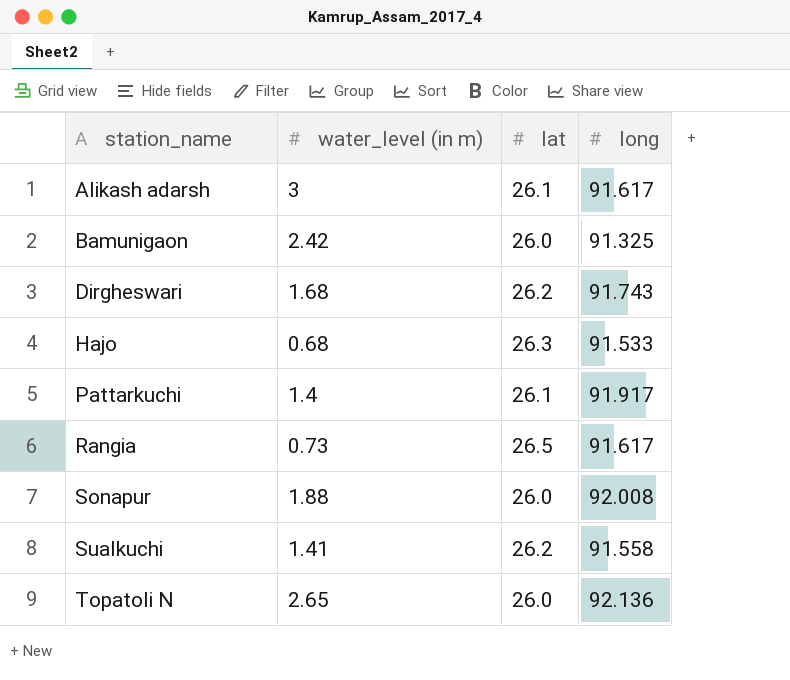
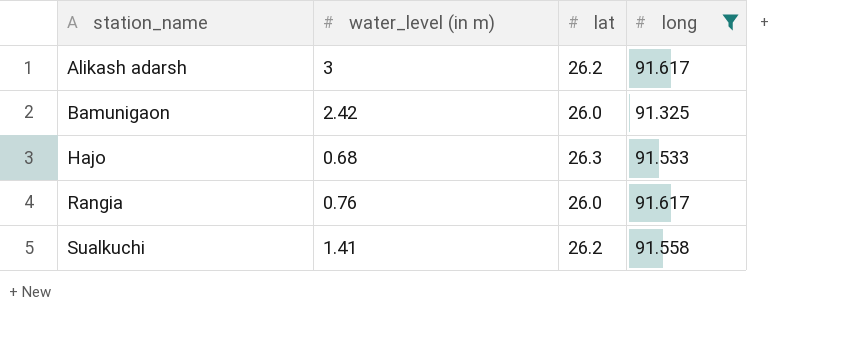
filter: none -> long <= 91.617
Alikash adarsh | lat: 26.1 -> 26.2
Rangia | water_level (in m): 0.73 -> 0.76
Rangia | lat: 26.5 -> 26.0

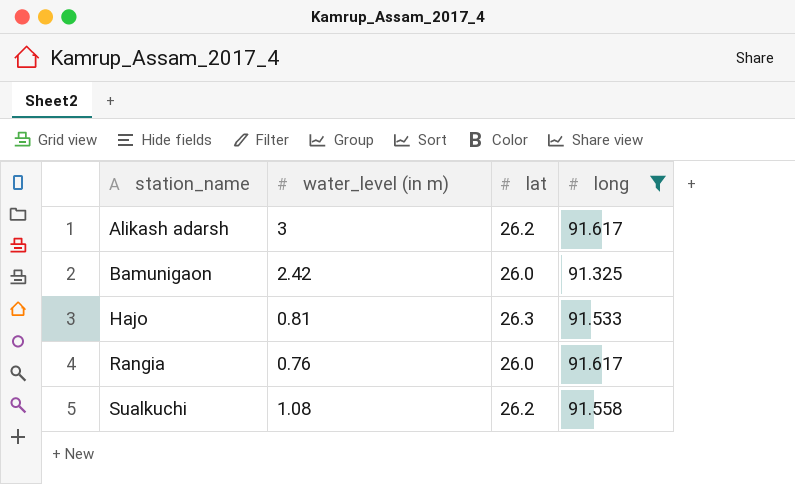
Hajo | water_level (in m): 0.68 -> 0.81
Sualkuchi | water_level (in m): 1.41 -> 1.08

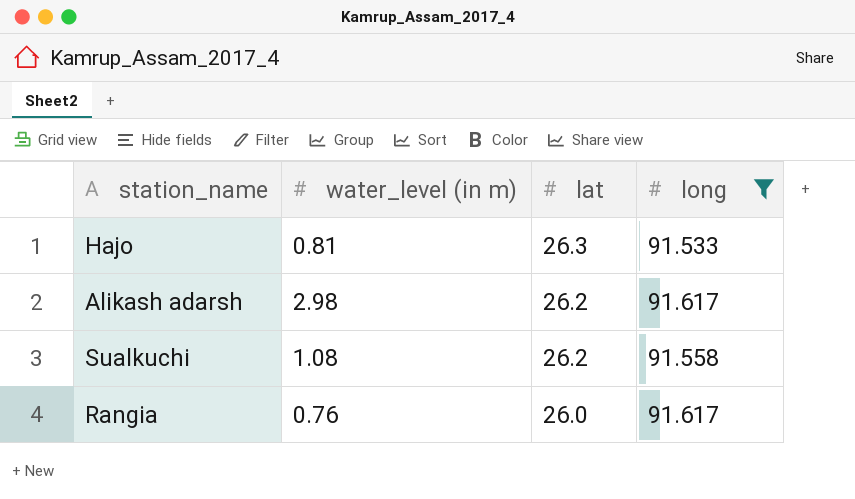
row order: station_name ascending -> lat descending
row Bamunigaon: 2.42 | 26.0 | 91.325 -> none
Alikash adarsh | water_level (in m): 3 -> 2.98

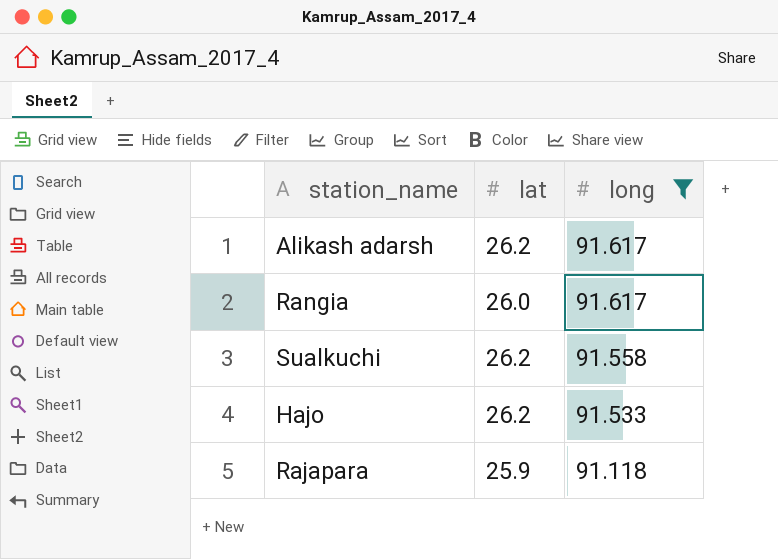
row order: lat descending -> long descending
column water_level (in m) | position: 2 -> none
Hajo | lat: 26.3 -> 26.2
row Rajapara: none -> 25.9 | 91.118

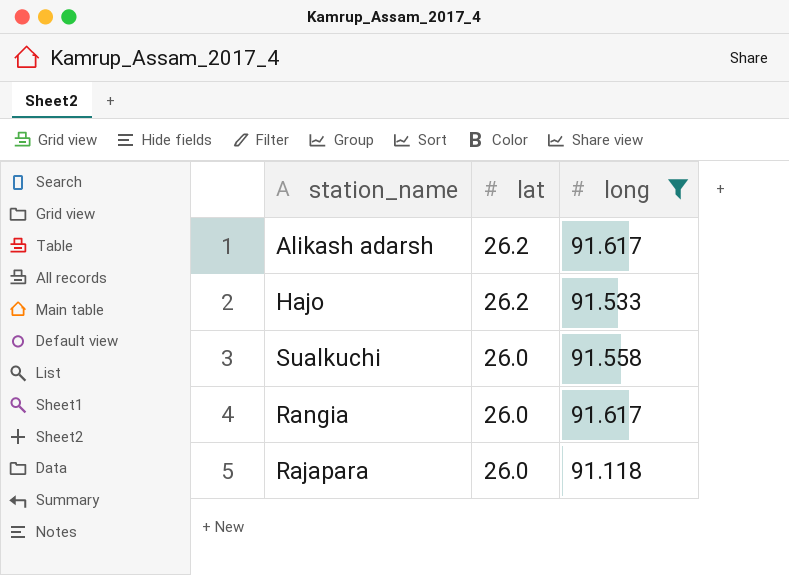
row order: long descending -> lat descending
Sualkuchi | lat: 26.2 -> 26.0
Rajapara | lat: 25.9 -> 26.0

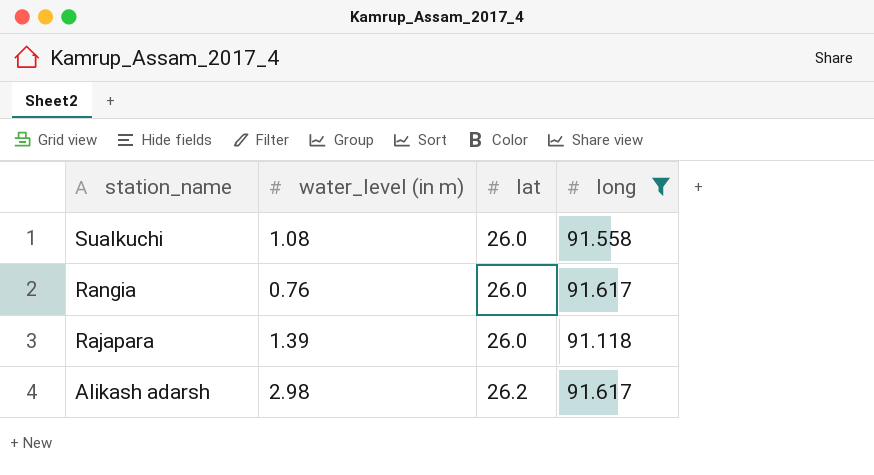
row order: lat descending -> station_name descending
column water_level (in m) | position: none -> 2
row Hajo: 26.2 | 91.533 -> none

